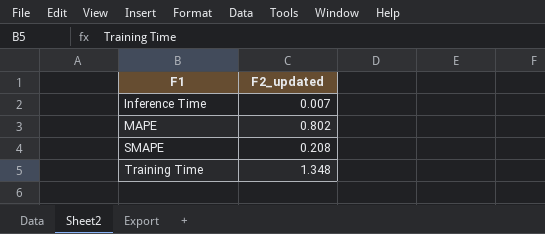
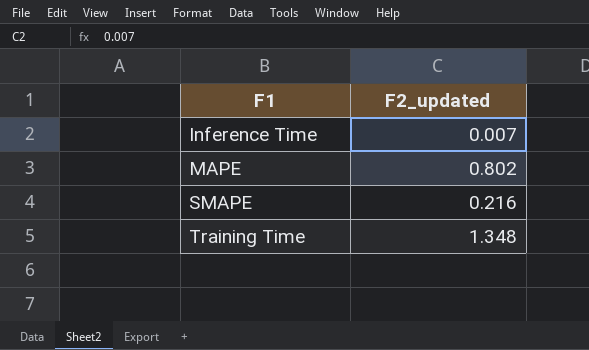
SMAPE | F2_updated: 0.208 -> 0.216

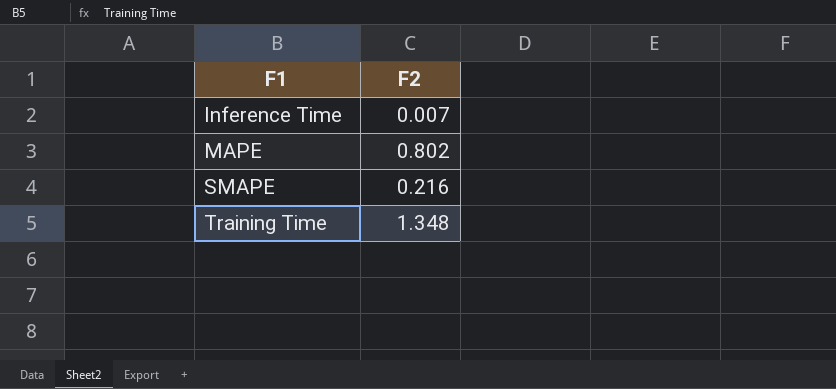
column name: F2_updated -> F2

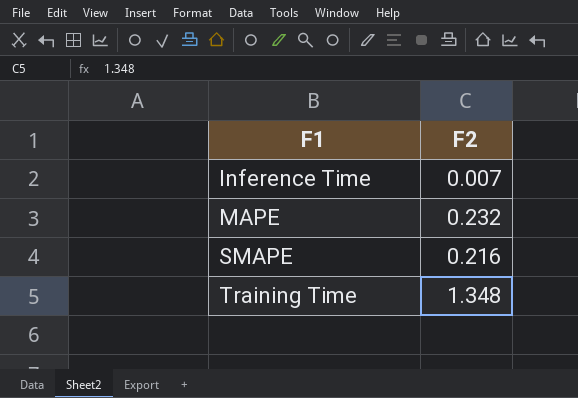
MAPE | F2: 0.802 -> 0.232

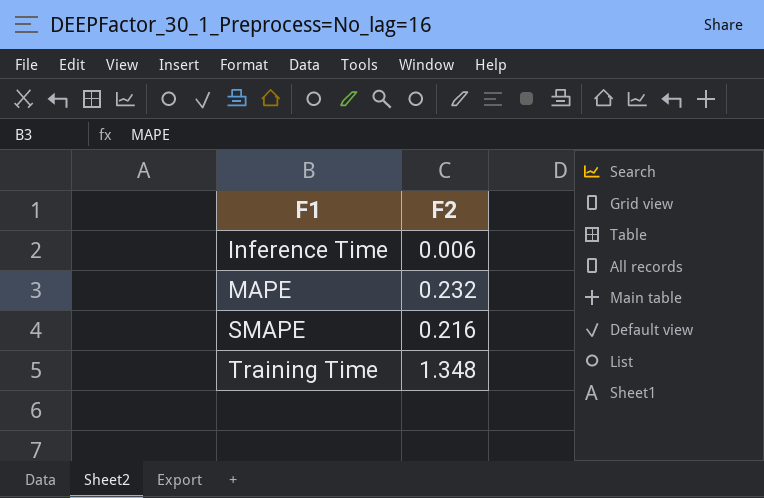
Inference Time | F2: 0.007 -> 0.006

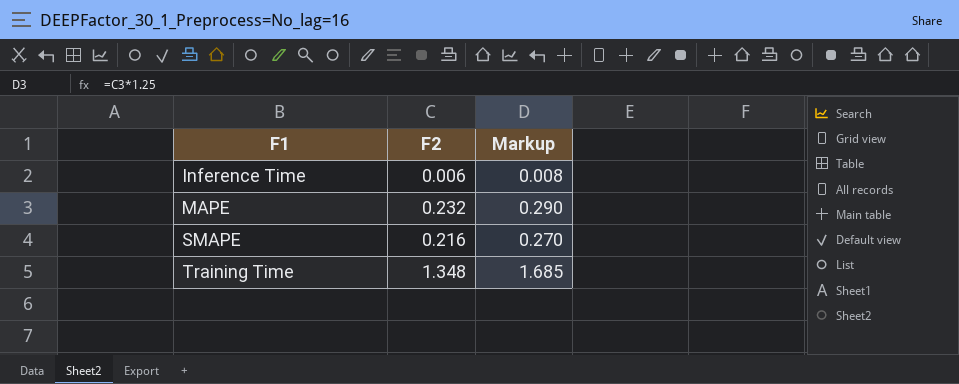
column Markup | formula: none -> [F2] * 1.25

